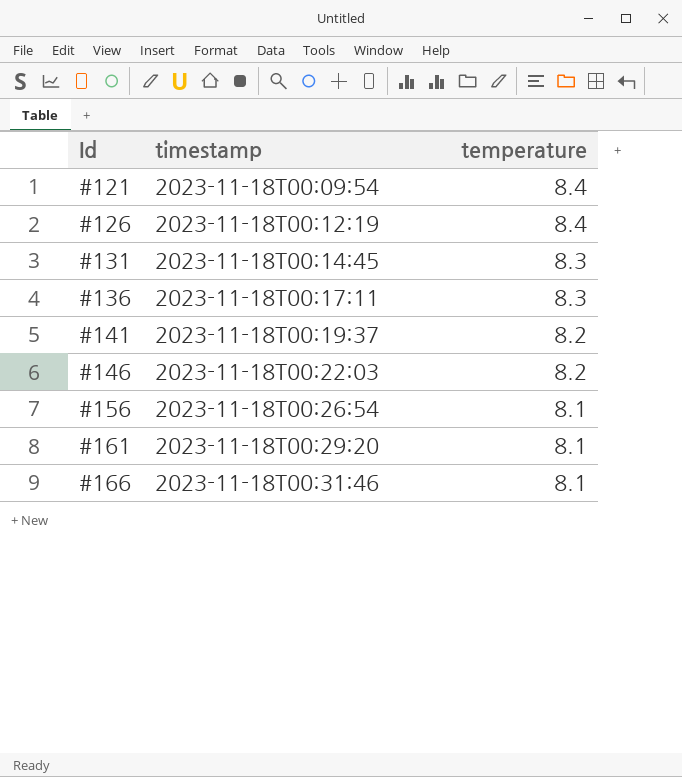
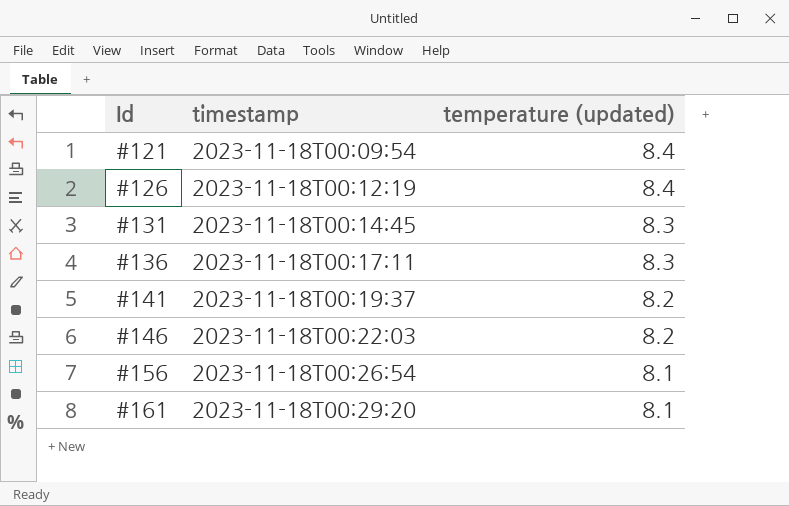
column name: temperature -> temperature (updated)
row #166: 2023-11-18T00:31:46 | 8.1 -> none

